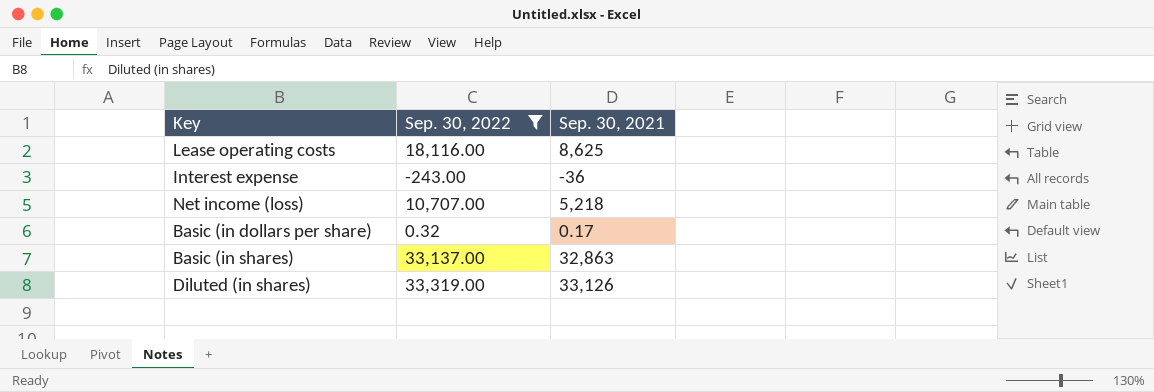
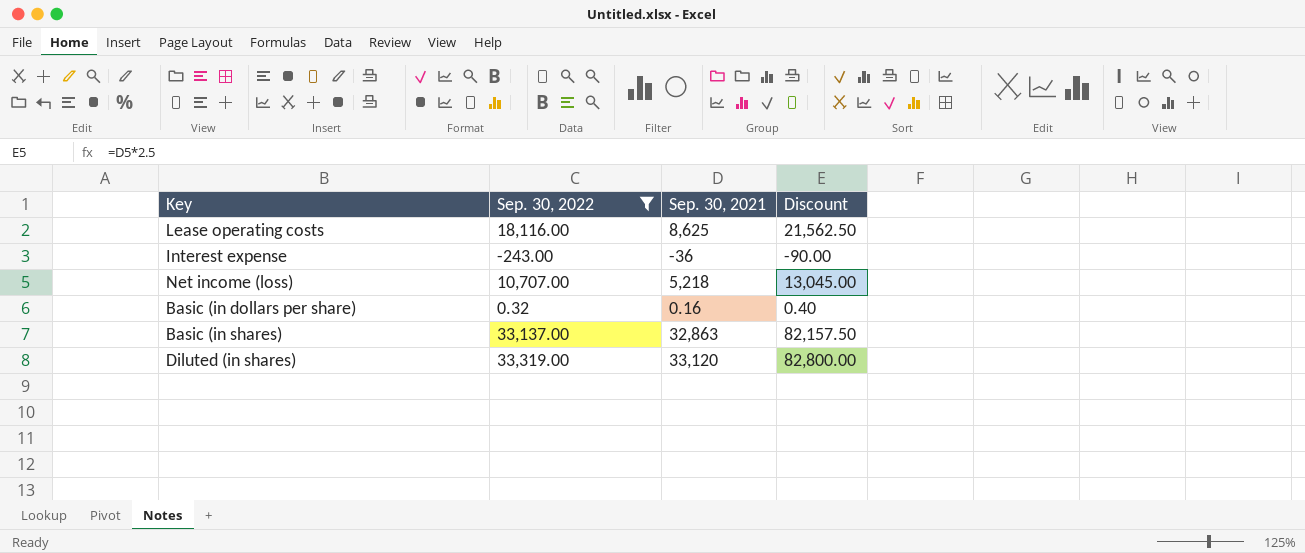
column Discount | formula: none -> [Sep. 30, 2021] * 2.5
Basic (in dollars per share) | Sep. 30, 2021: 0.17 -> 0.16
Diluted (in shares) | Sep. 30, 2021: 33,126 -> 33,120

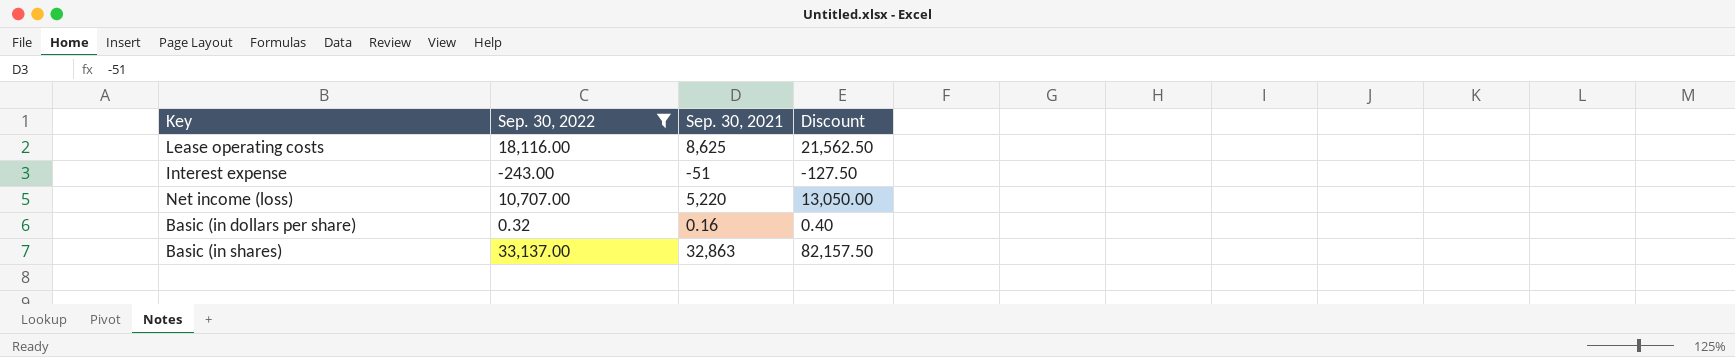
row Diluted (in shares): 33,319.00 | 33,120 | 82,800.00 -> none
Interest expense | Sep. 30, 2021: -36 -> -51
Interest expense | Discount: -90.00 -> -127.50
Net income (loss) | Sep. 30, 2021: 5,218 -> 5,220
Net income (loss) | Discount: 13,045.00 -> 13,050.00

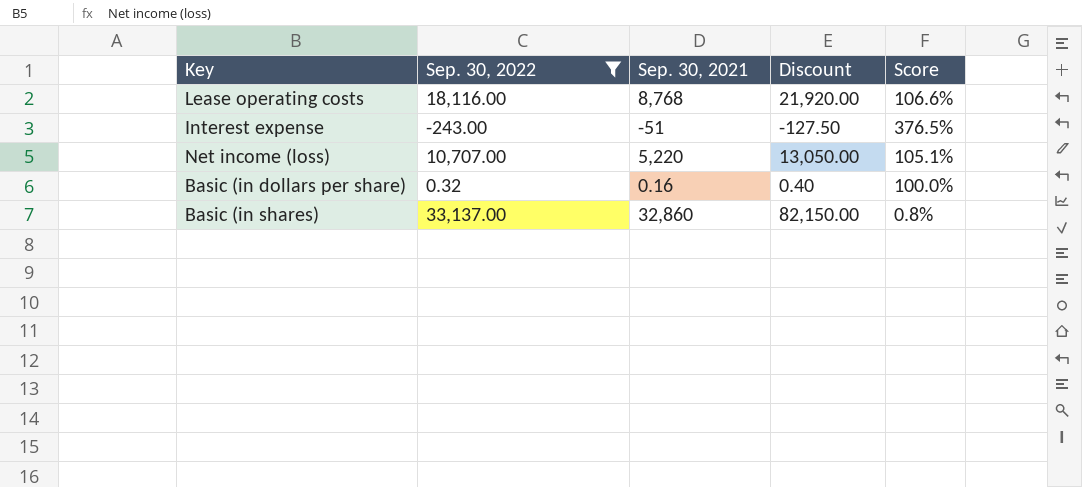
column Score | formula: none -> ([Sep. 30, 2022] - [Sep. 30, 2021]) / [Sep. 30, 2021]
Lease operating costs | Sep. 30, 2021: 8,625 -> 8,768
Lease operating costs | Discount: 21,562.50 -> 21,920.00
Basic (in shares) | Sep. 30, 2021: 32,863 -> 32,860
Basic (in shares) | Discount: 82,157.50 -> 82,150.00

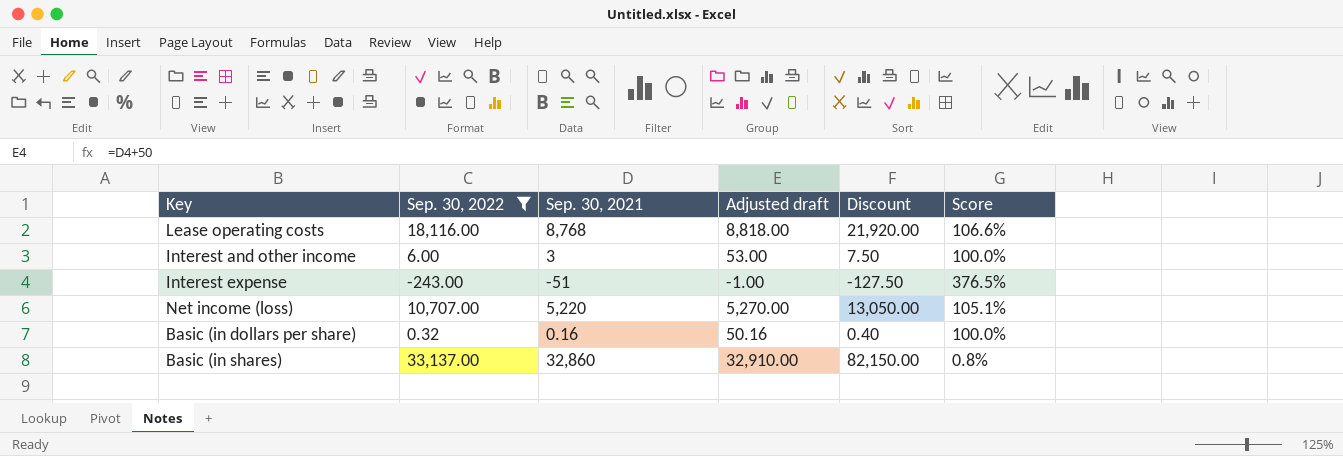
column Adjusted draft | formula: none -> [Sep. 30, 2021] + 50
row Interest and other income: none -> 6.00 | 3 | 53.00 | 7.50 | 100.0%

